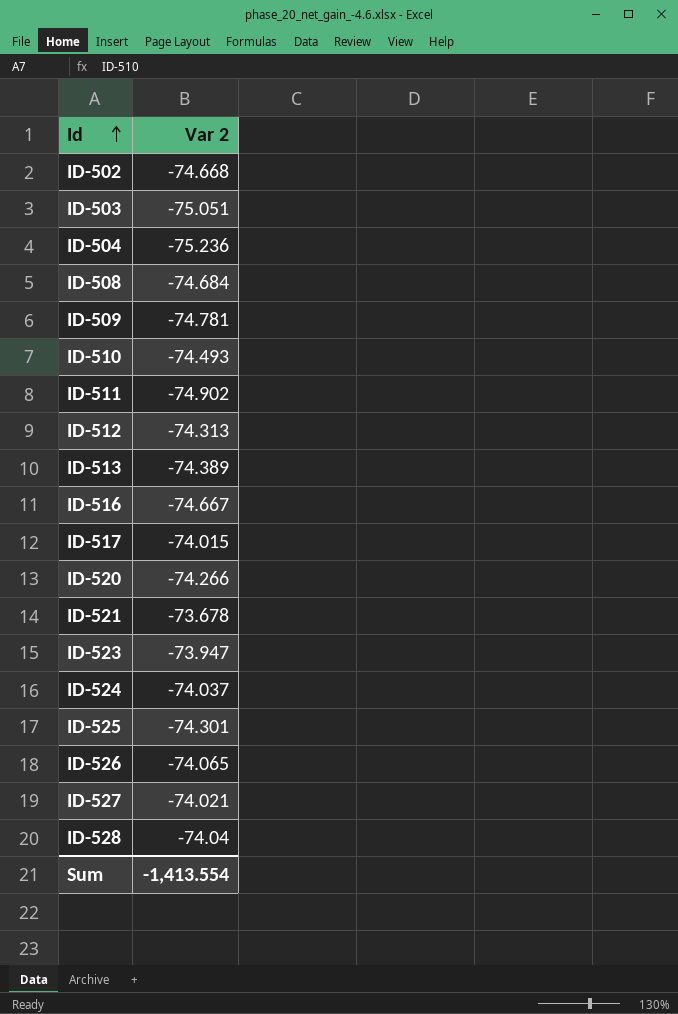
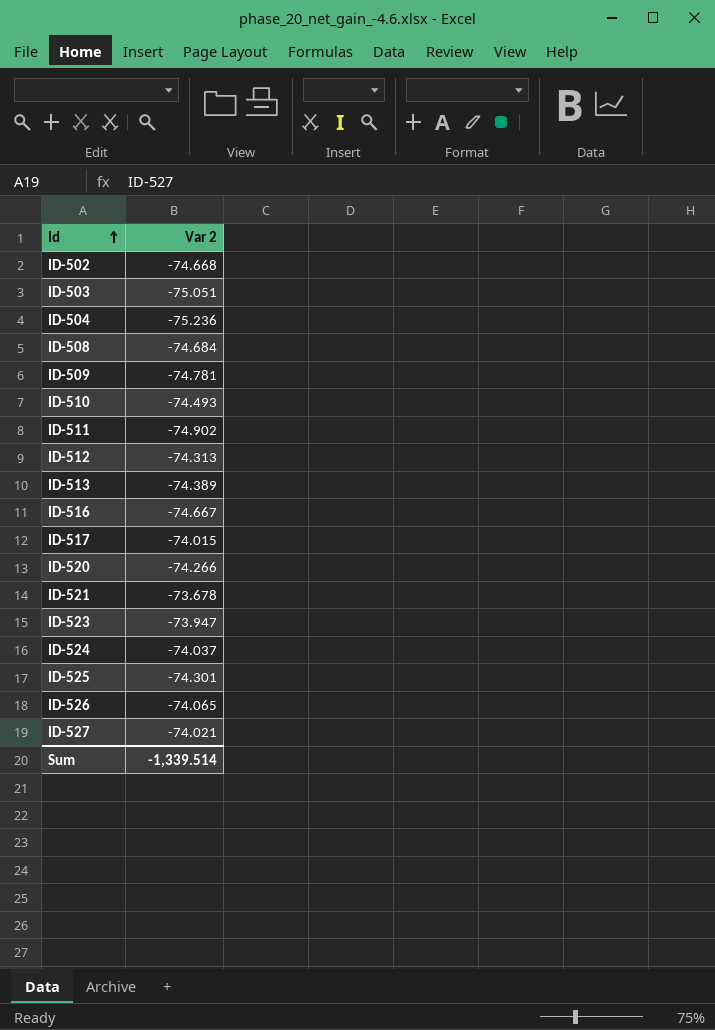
row ID-528: -74.04 -> none
Sum | Var 2: -1,413.554 -> -1,339.514

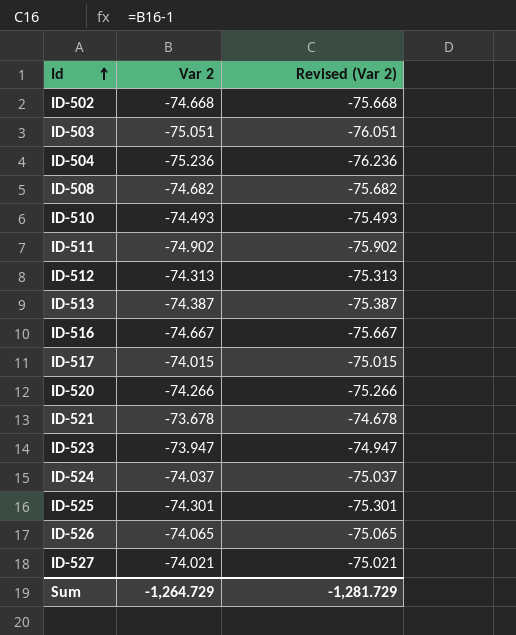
column Revised (Var 2) | formula: none -> [Var 2] - 1
row ID-509: -74.781 -> none
ID-508 | Var 2: -74.684 -> -74.682
ID-513 | Var 2: -74.389 -> -74.387
Sum | Var 2: -1,339.514 -> -1,264.729

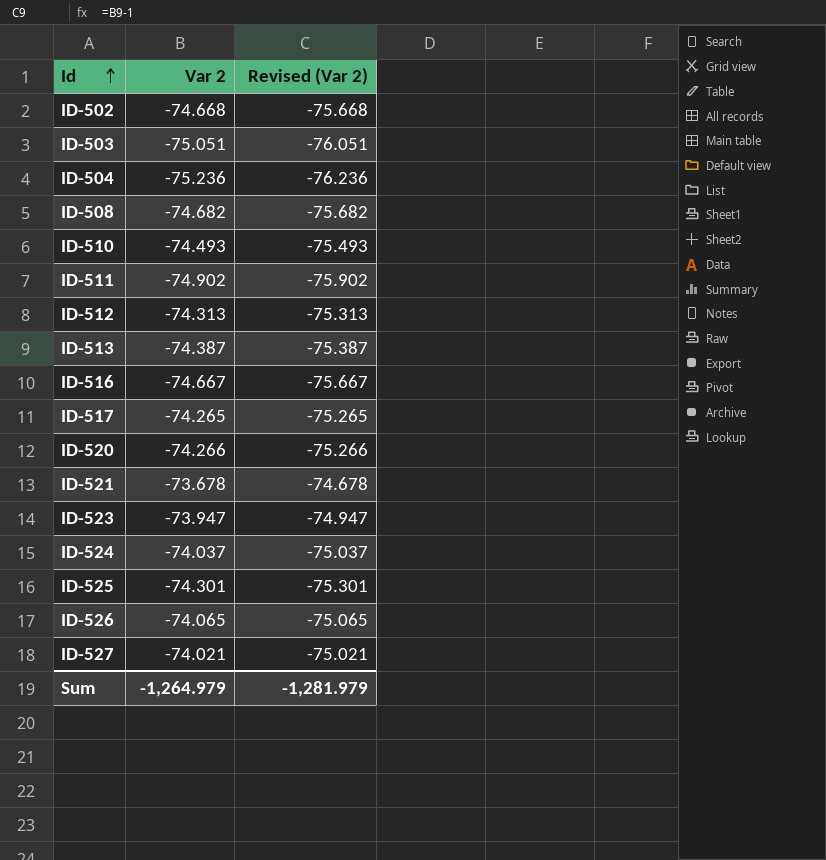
ID-517 | Var 2: -74.015 -> -74.265
ID-517 | Revised (Var 2): -75.015 -> -75.265
Sum | Var 2: -1,264.729 -> -1,264.979
Sum | Revised (Var 2): -1,281.729 -> -1,281.979

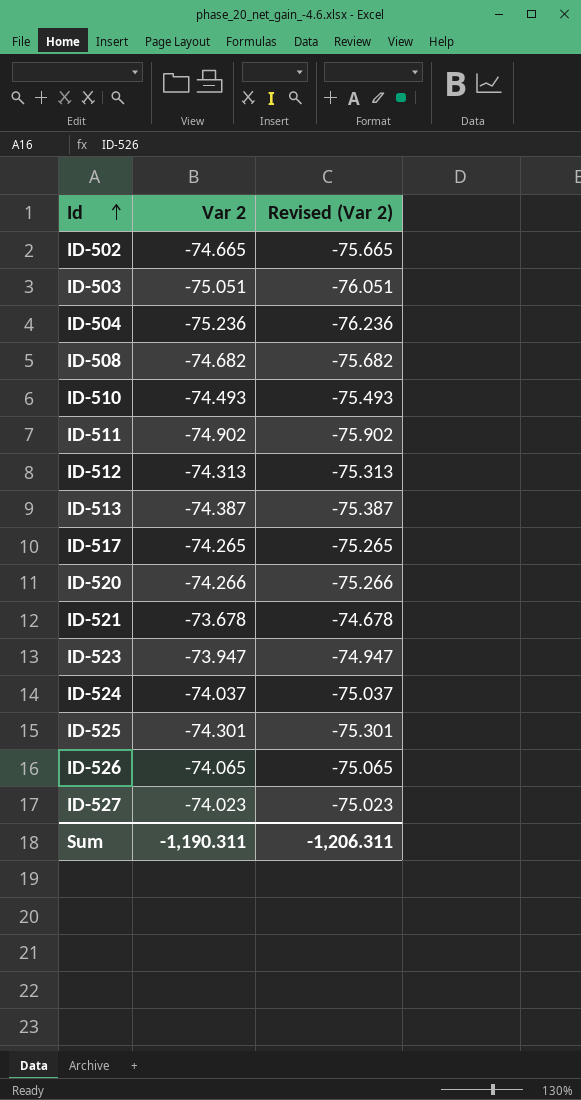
row ID-516: -74.667 | -75.667 -> none
ID-502 | Var 2: -74.668 -> -74.665
ID-502 | Revised (Var 2): -75.668 -> -75.665
ID-527 | Var 2: -74.021 -> -74.023
ID-527 | Revised (Var 2): -75.021 -> -75.023
Sum | Var 2: -1,264.979 -> -1,190.311
Sum | Revised (Var 2): -1,281.979 -> -1,206.311

